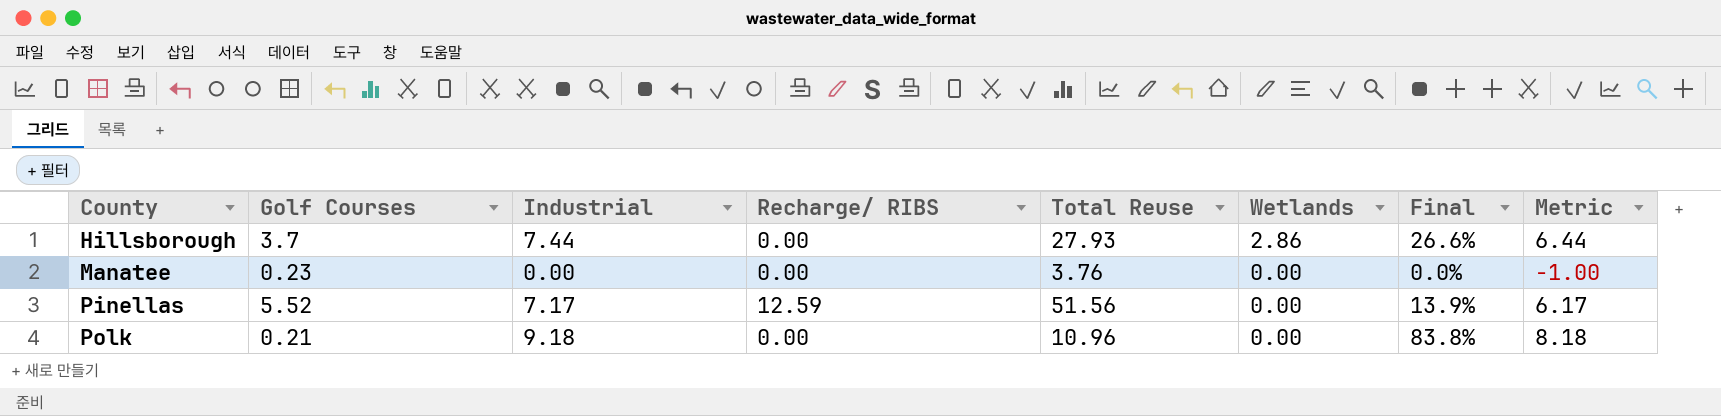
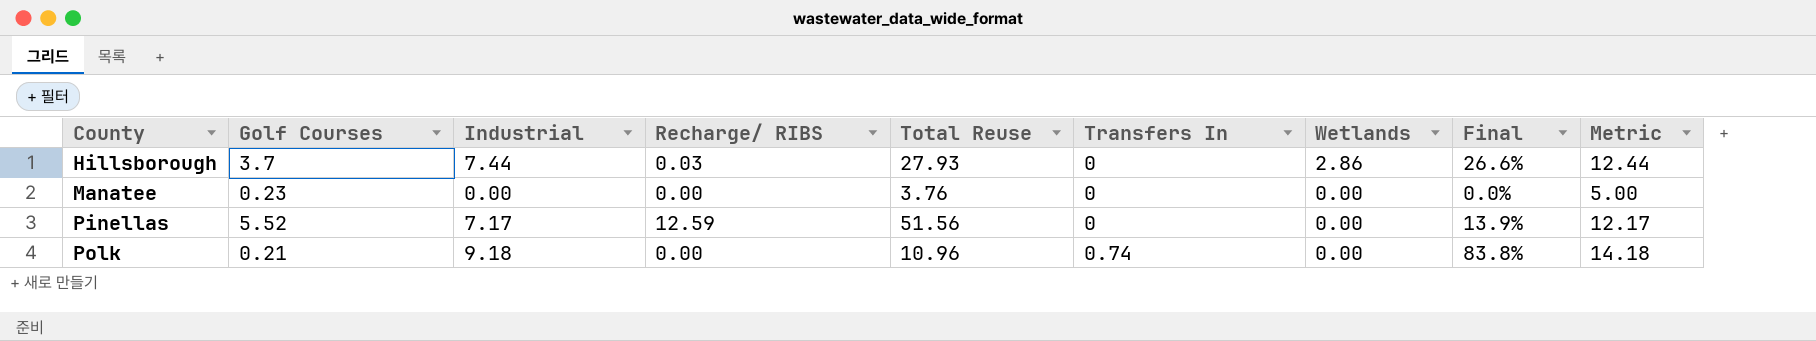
column Transfers In | position: none -> 6
column Metric | formula: [Industrial] - 1 -> [Industrial] + 5
Hillsborough | Recharge/ RIBS: 0.00 -> 0.03

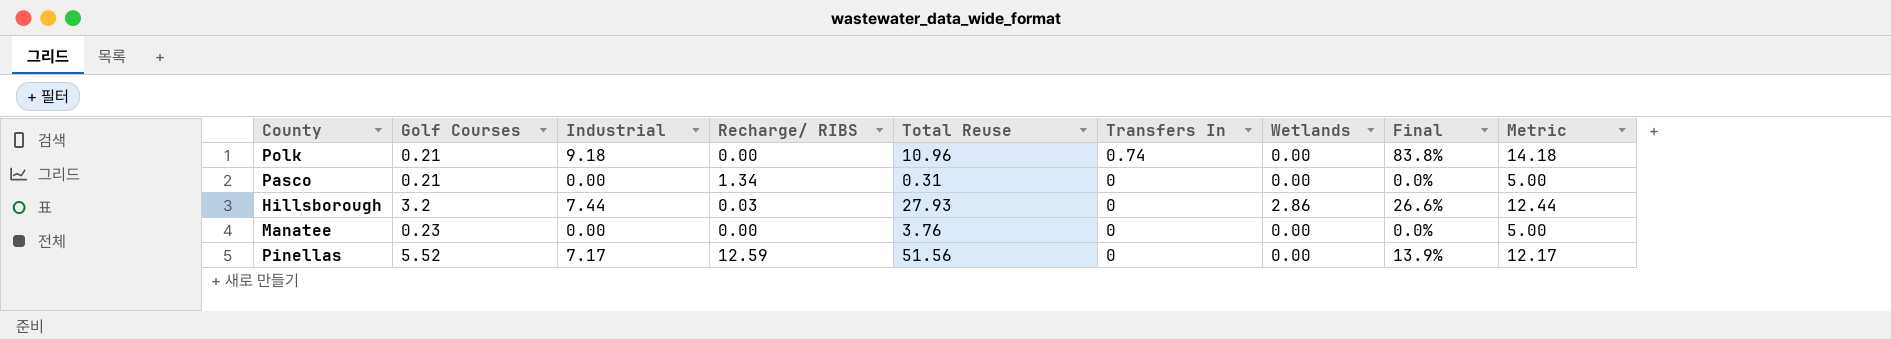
row order: County ascending -> Transfers In descending
row Pasco: none -> 0.21 | 0.00 | 1.34 | 0.31 | 0 | 0.00 | 0.0% | 5.00
Hillsborough | Golf Courses: 3.7 -> 3.2

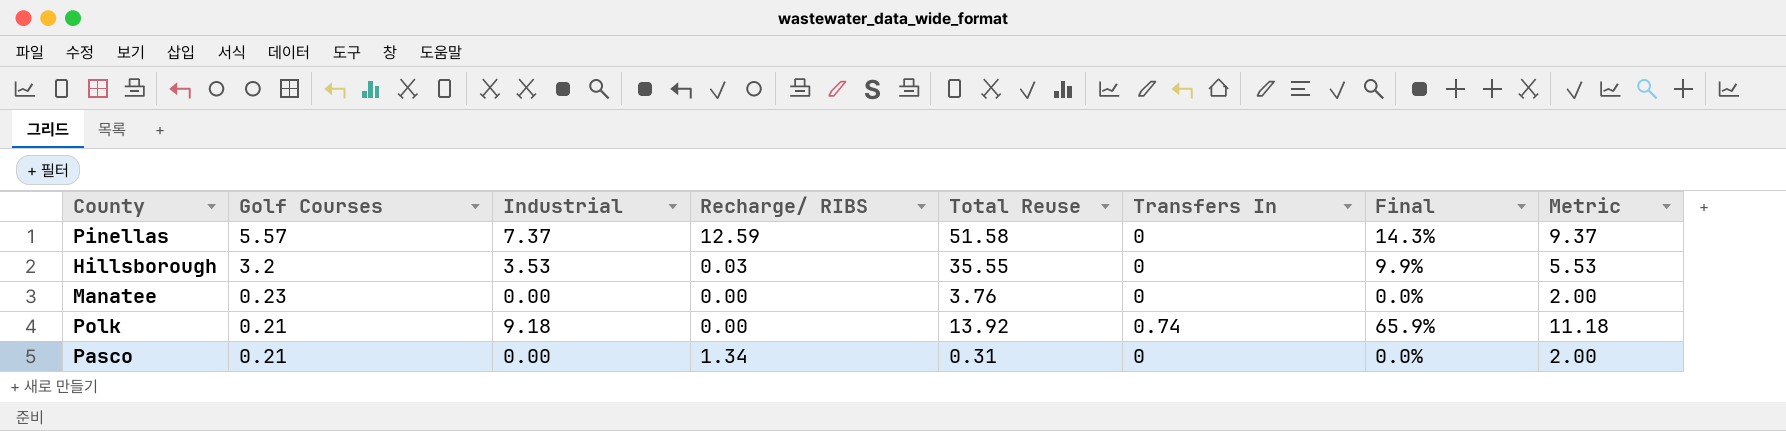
row order: Transfers In descending -> Golf Courses descending
column Wetlands | position: 7 -> none
column Metric | formula: [Industrial] + 5 -> [Industrial] + 2
Pinellas | Golf Courses: 5.52 -> 5.57
Pinellas | Industrial: 7.17 -> 7.37
Pinellas | Total Reuse: 51.56 -> 51.58
Pinellas | Final: 13.9% -> 14.3%
Hillsborough | Industrial: 7.44 -> 3.53
Hillsborough | Total Reuse: 27.93 -> 35.55
Hillsborough | Final: 26.6% -> 9.9%
Polk | Total Reuse: 10.96 -> 13.92
Polk | Final: 83.8% -> 65.9%

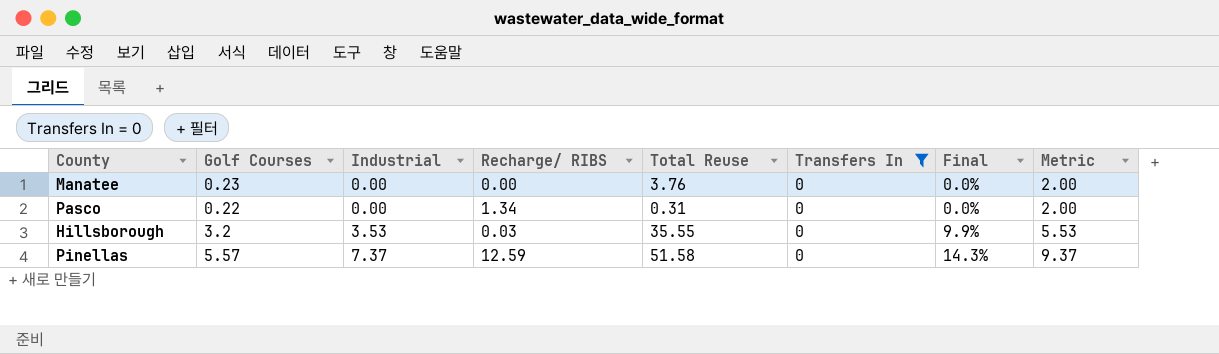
filter: none -> Transfers In = 0
row order: Golf Courses descending -> Industrial ascending
Pasco | Golf Courses: 0.21 -> 0.22

